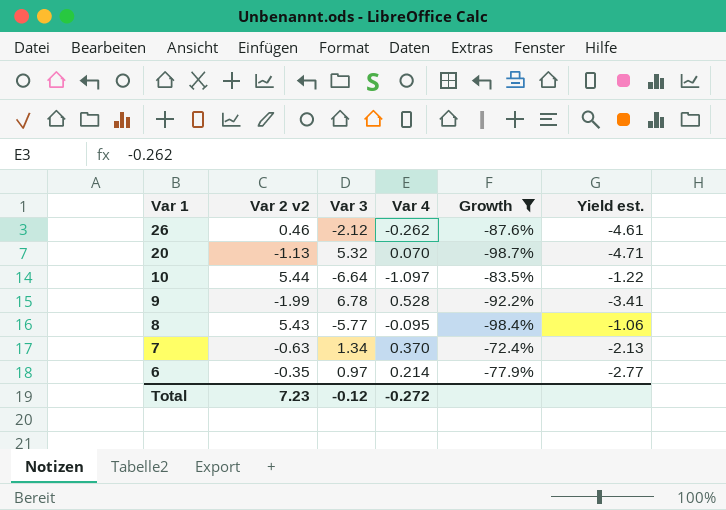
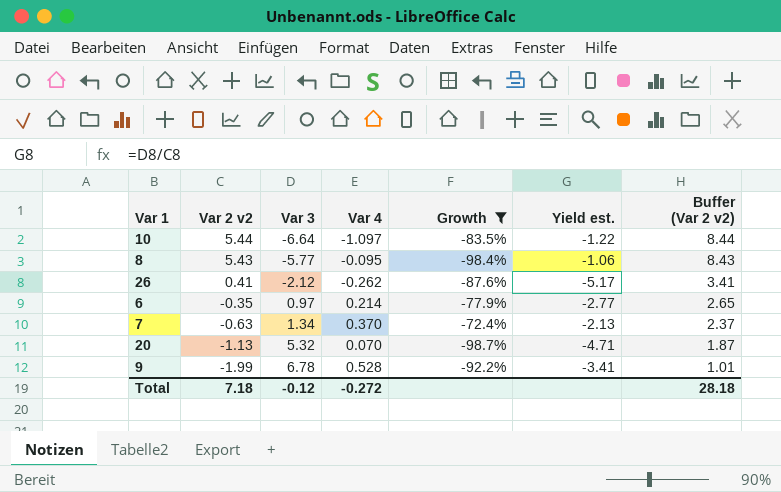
row order: Var 1 descending -> Var 2 v2 descending
column Buffer (Var 2 v2) | formula: none -> [Var 2 v2] + 3
26 | Var 2 v2: 0.46 -> 0.41
26 | Yield est.: -4.61 -> -5.17
Total | Var 2 v2: 7.23 -> 7.18

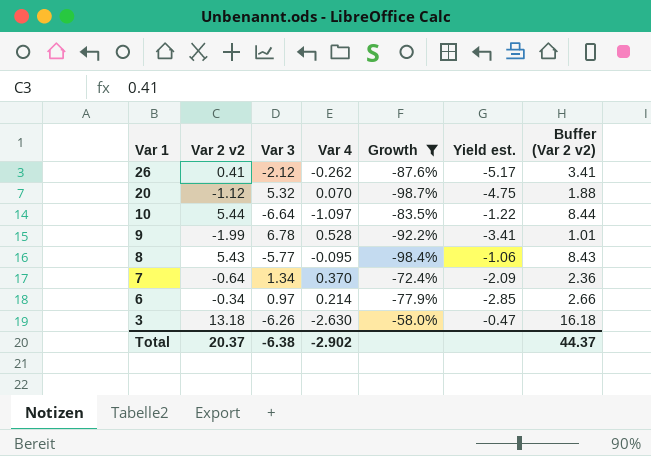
row order: Var 2 v2 descending -> Var 1 descending
20 | Var 2 v2: -1.13 -> -1.12
20 | Yield est.: -4.71 -> -4.75
20 | Buffer (Var 2 v2): 1.87 -> 1.88
7 | Var 2 v2: -0.63 -> -0.64
7 | Yield est.: -2.13 -> -2.09
7 | Buffer (Var 2 v2): 2.37 -> 2.36
6 | Var 2 v2: -0.35 -> -0.34
6 | Yield est.: -2.77 -> -2.85
6 | Buffer (Var 2 v2): 2.65 -> 2.66
row 3: none -> 13.18 | -6.26 | -2.630 | -58.0% | -0.47 | 16.18
Total | Var 2 v2: 7.18 -> 20.37
Total | Var 3: -0.12 -> -6.38
Total | Var 4: -0.272 -> -2.902
Total | Buffer (Var 2 v2): 28.18 -> 44.37

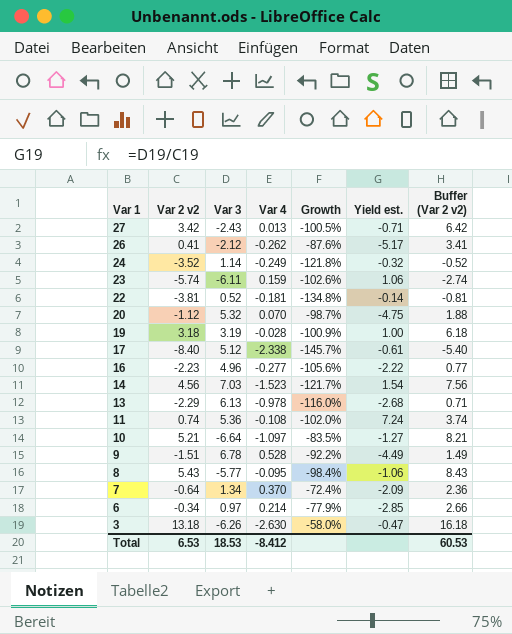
filter: Growth >= -98.7% -> none
10 | Var 2 v2: 5.44 -> 5.21
10 | Yield est.: -1.22 -> -1.27
10 | Buffer (Var 2 v2): 8.44 -> 8.21
9 | Var 2 v2: -1.99 -> -1.51
9 | Yield est.: -3.41 -> -4.49
9 | Buffer (Var 2 v2): 1.01 -> 1.49
Total | Var 2 v2: 20.37 -> 6.53
Total | Var 3: -6.38 -> 18.53
Total | Var 4: -2.902 -> -8.412
Total | Buffer (Var 2 v2): 44.37 -> 60.53

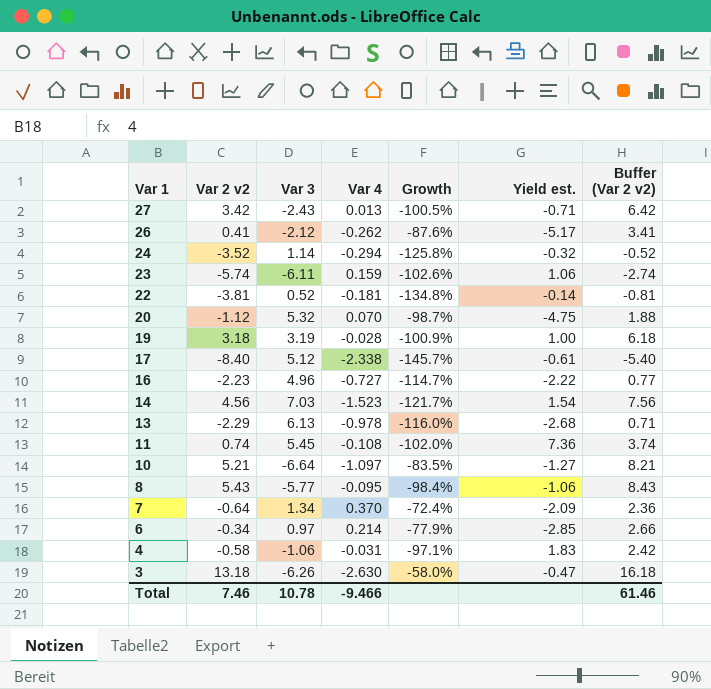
row 9: -1.51 | 6.78 | 0.528 | -92.2% | -4.49 | 1.49 -> none
24 | Var 4: -0.249 -> -0.294
24 | Growth: -121.8% -> -125.8%
16 | Var 4: -0.277 -> -0.727
16 | Growth: -105.6% -> -114.7%
11 | Var 3: 5.36 -> 5.45
11 | Yield est.: 7.24 -> 7.36
row 4: none -> -0.58 | -1.06 | -0.031 | -97.1% | 1.83 | 2.42
Total | Var 2 v2: 6.53 -> 7.46
Total | Var 3: 18.53 -> 10.78
Total | Var 4: -8.412 -> -9.466
Total | Buffer (Var 2 v2): 60.53 -> 61.46

